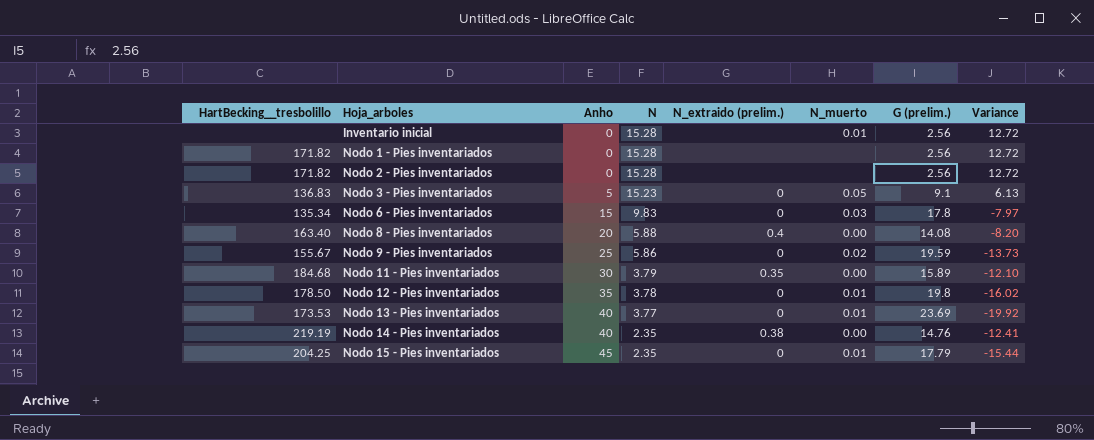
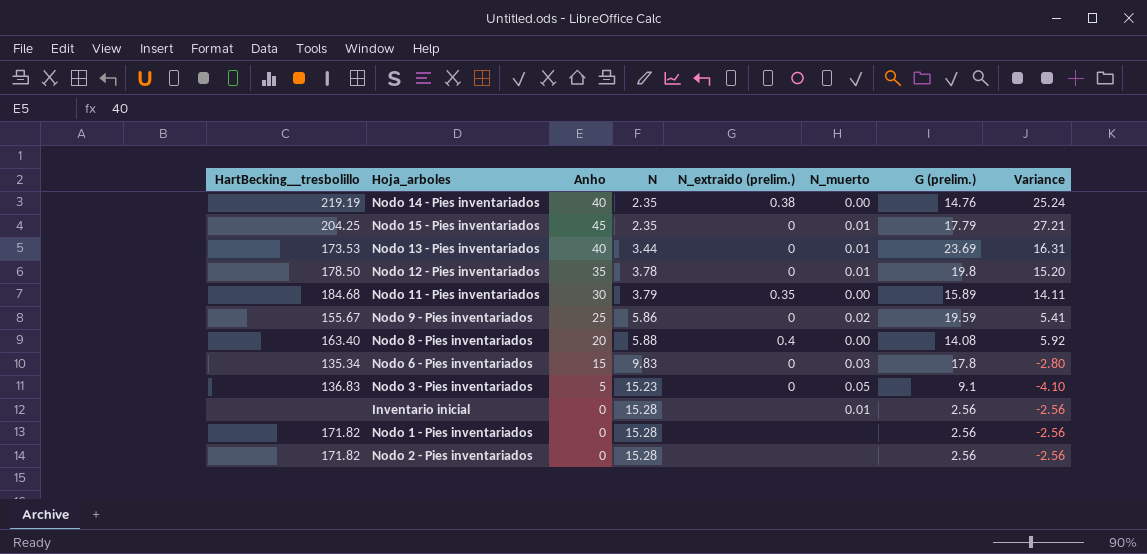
row order: Hoja_arboles ascending -> N ascending
column Variance | formula: [N] - [G (prelim.)] -> [Anho] - [G (prelim.)]
Nodo 13 - Pies inventariados | N: 3.77 -> 3.44

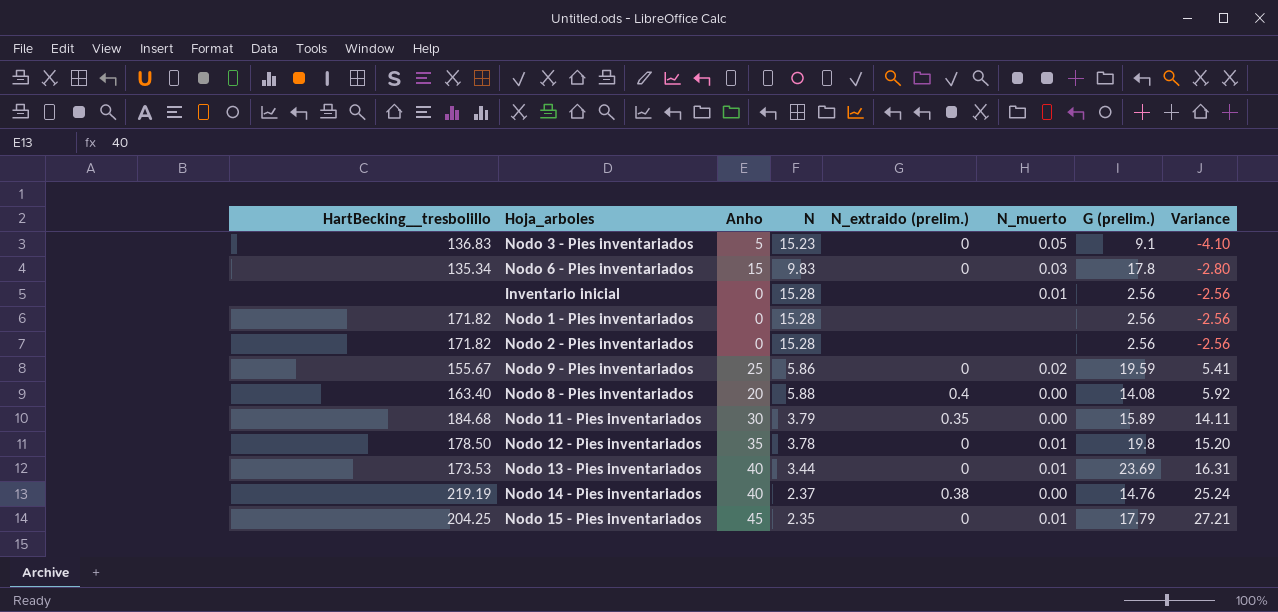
row order: N ascending -> Variance ascending
Nodo 14 - Pies inventariados | N: 2.35 -> 2.37

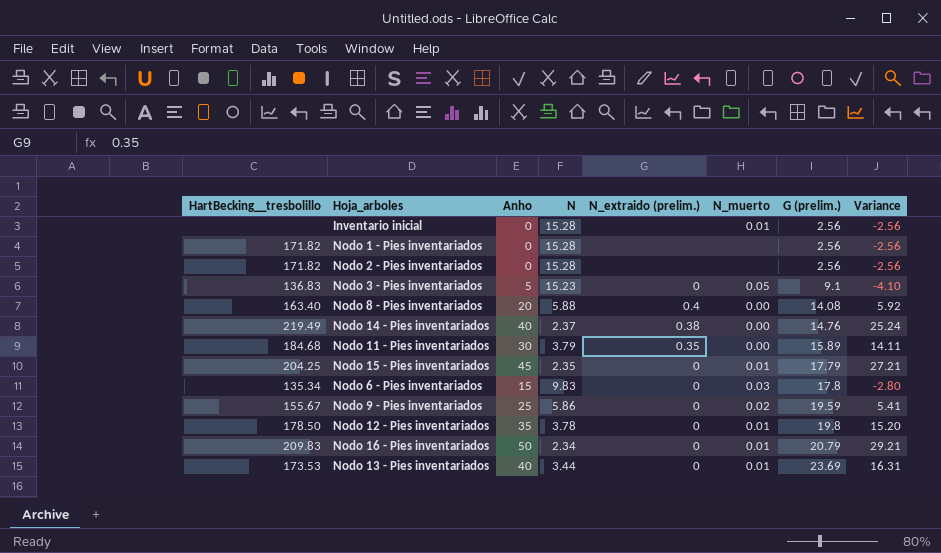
row order: Variance ascending -> G (prelim.) ascending
Nodo 14 - Pies inventariados | HartBecking__tresbolillo: 219.19 -> 219.49
row Nodo 16 - Pies inventariados: none -> 209.83 | 50 | 2.34 | 0 | 0.01 | 20.79 | 29.21

